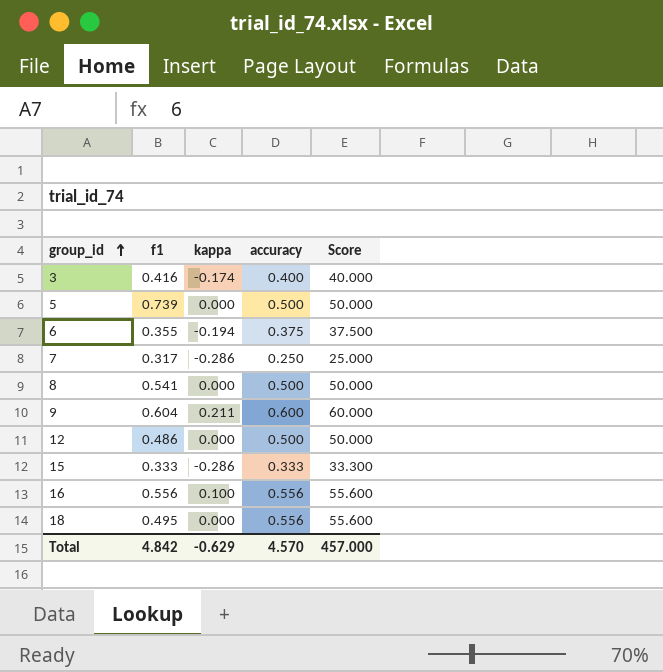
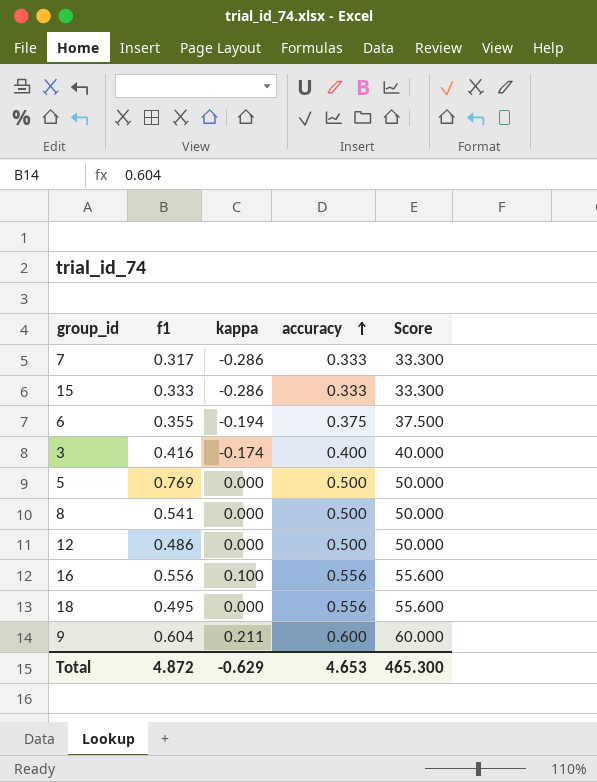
row order: group_id ascending -> accuracy ascending
7 | accuracy: 0.250 -> 0.333
7 | Score: 25.000 -> 33.300
5 | f1: 0.739 -> 0.769
Total | f1: 4.842 -> 4.872
Total | accuracy: 4.570 -> 4.653
Total | Score: 457.000 -> 465.300

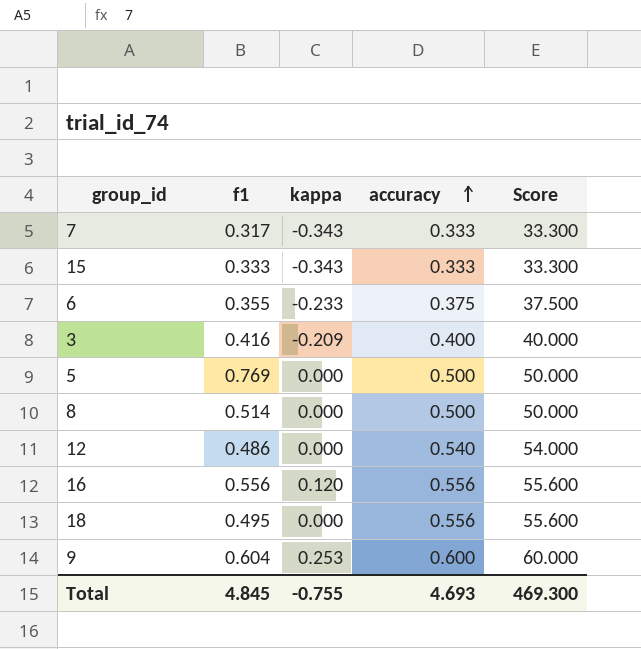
7 | kappa: -0.286 -> -0.343
15 | kappa: -0.286 -> -0.343
6 | kappa: -0.194 -> -0.233
3 | kappa: -0.174 -> -0.209
8 | f1: 0.541 -> 0.514
12 | accuracy: 0.500 -> 0.540
12 | Score: 50.000 -> 54.000
16 | kappa: 0.100 -> 0.120
9 | kappa: 0.211 -> 0.253
Total | f1: 4.872 -> 4.845
Total | kappa: -0.629 -> -0.755
Total | accuracy: 4.653 -> 4.693
Total | Score: 465.300 -> 469.300

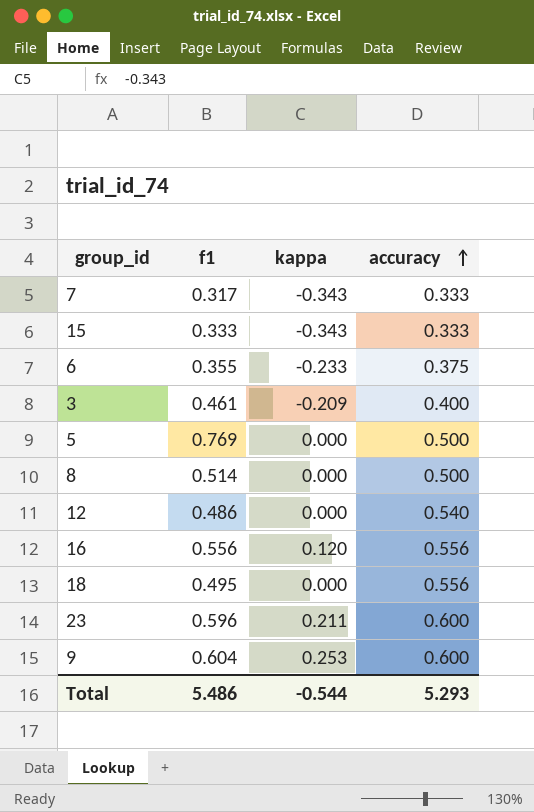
column Score | formula: [accuracy] * 100 -> none
3 | f1: 0.416 -> 0.461
row 23: none -> 0.596 | 0.211 | 0.600
Total | f1: 4.845 -> 5.486
Total | kappa: -0.755 -> -0.544
Total | accuracy: 4.693 -> 5.293

